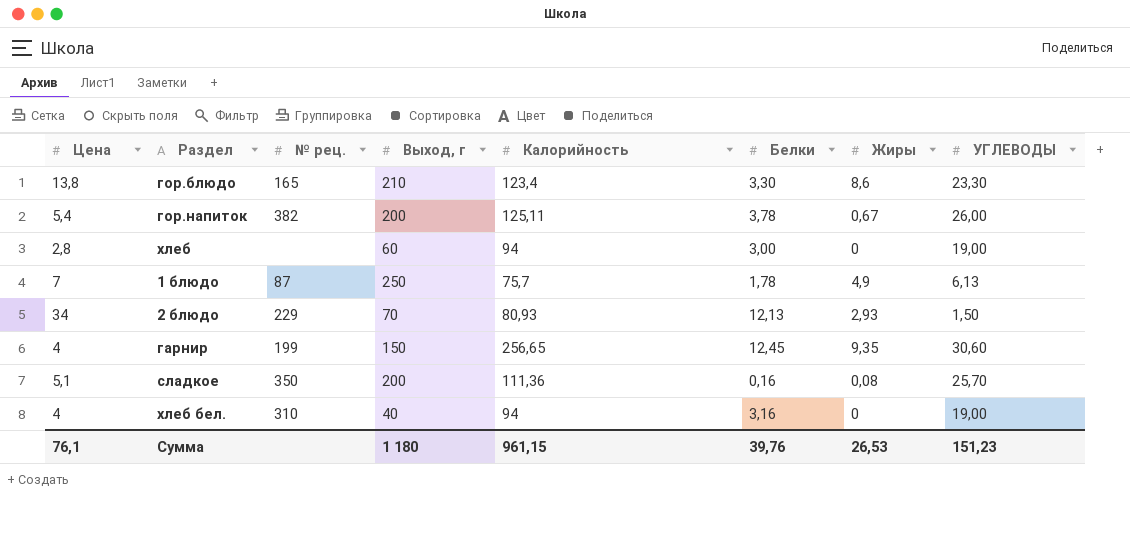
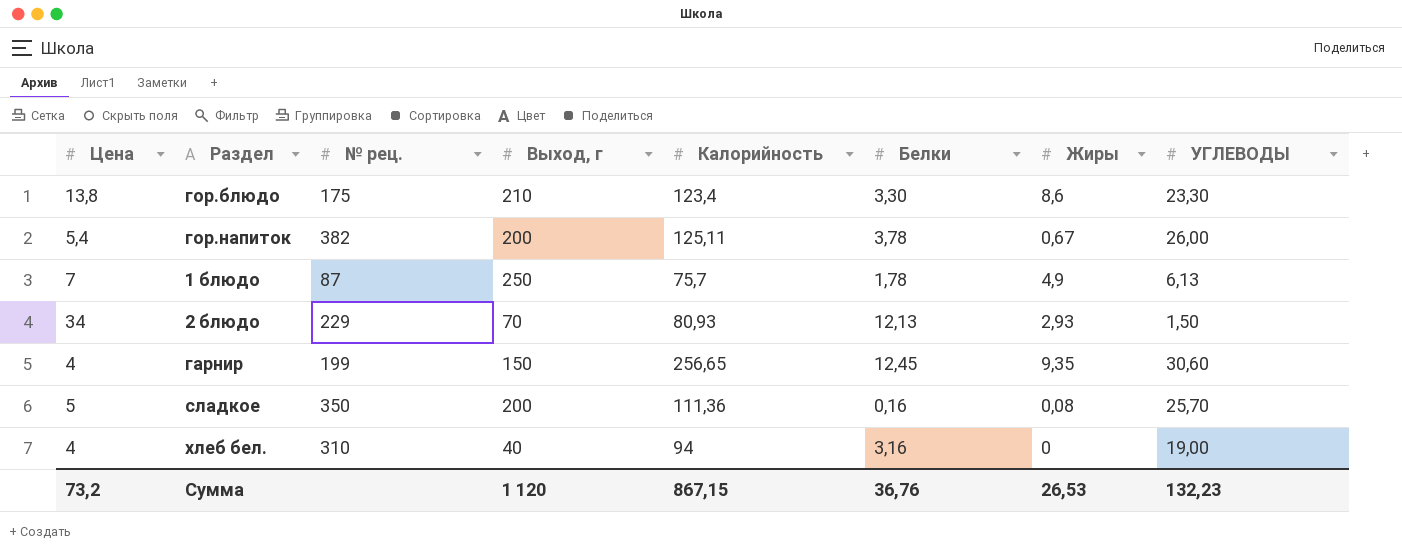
row хлеб: 2,8 | none | 60 | 94 | 3,00 | 0 | 19,00 -> none
гор.блюдо | № рец.: 165 -> 175
сладкое | Цена: 5,1 -> 5
Сумма | Цена: 76,1 -> 73,2
Сумма | Выход, г: 1 180 -> 1 120
Сумма | Калорийность: 961,15 -> 867,15
Сумма | Белки: 39,76 -> 36,76
Сумма | УГЛЕВОДЫ: 151,23 -> 132,23

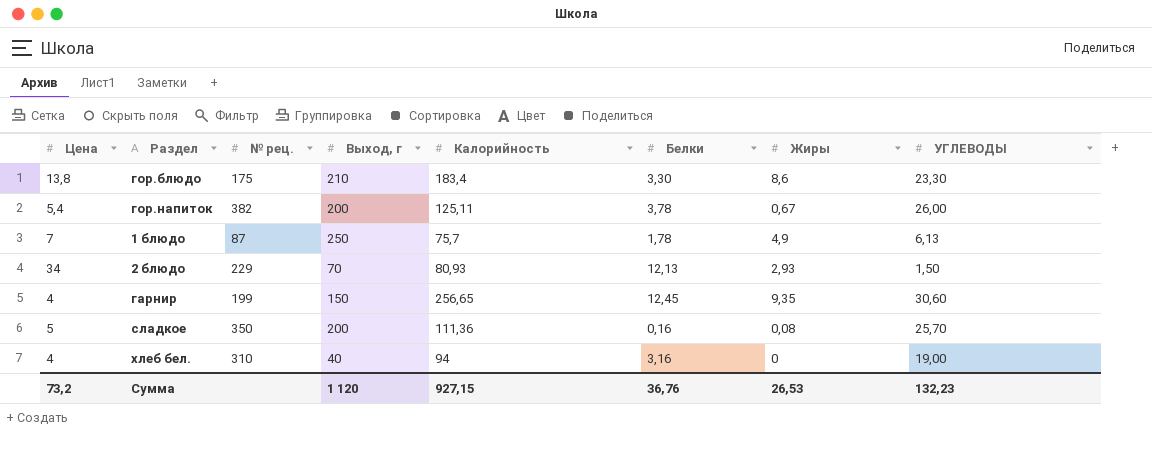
гор.блюдо | Калорийность: 123,4 -> 183,4
Сумма | Калорийность: 867,15 -> 927,15

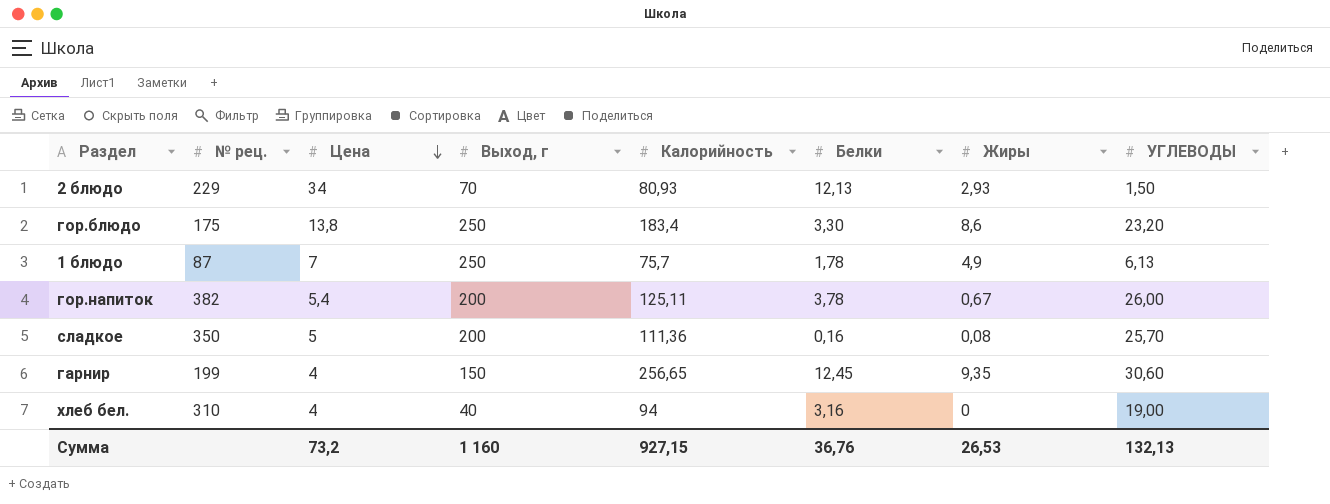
row order: none -> Цена descending
column Цена | position: 1 -> 3
гор.блюдо | Выход, г: 210 -> 250
гор.блюдо | УГЛЕВОДЫ: 23,30 -> 23,20
Сумма | Выход, г: 1 120 -> 1 160
Сумма | УГЛЕВОДЫ: 132,23 -> 132,13

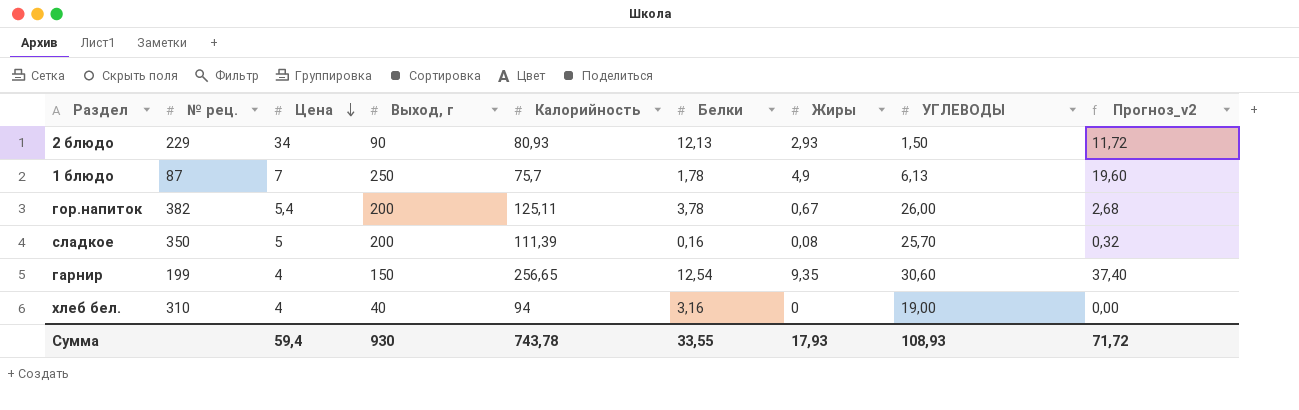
column Прогноз_v2 | formula: none -> [Жиры] * 4
row гор.блюдо: 175 | 13,8 | 250 | 183,4 | 3,30 | 8,6 | 23,20 -> none
2 блюдо | Выход, г: 70 -> 90
сладкое | Калорийность: 111,36 -> 111,39
гарнир | Белки: 12,45 -> 12,54
Сумма | Цена: 73,2 -> 59,4
Сумма | Выход, г: 1 160 -> 930
Сумма | Калорийность: 927,15 -> 743,78
Сумма | Белки: 36,76 -> 33,55
Сумма | Жиры: 26,53 -> 17,93
Сумма | УГЛЕВОДЫ: 132,13 -> 108,93

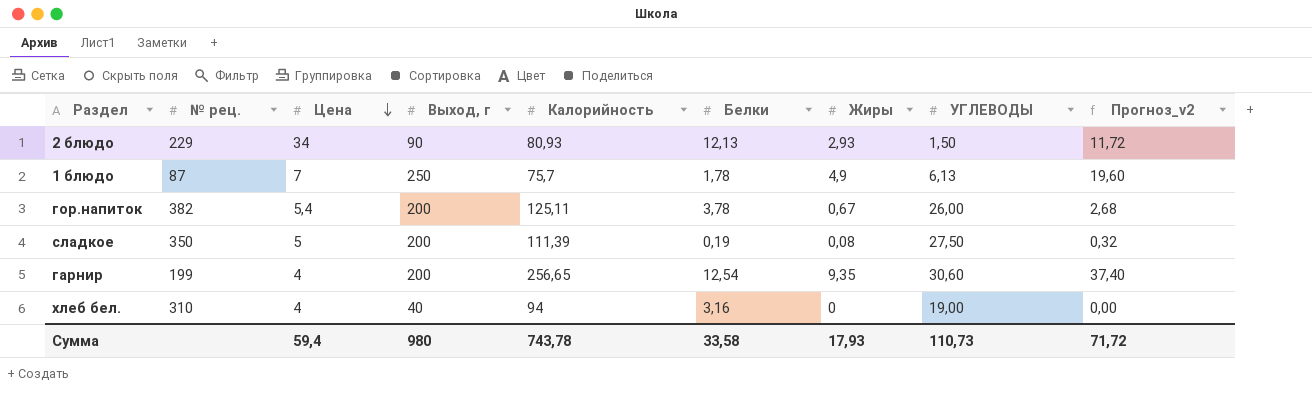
сладкое | Белки: 0,16 -> 0,19
сладкое | УГЛЕВОДЫ: 25,70 -> 27,50
гарнир | Выход, г: 150 -> 200
Сумма | Выход, г: 930 -> 980
Сумма | Белки: 33,55 -> 33,58
Сумма | УГЛЕВОДЫ: 108,93 -> 110,73

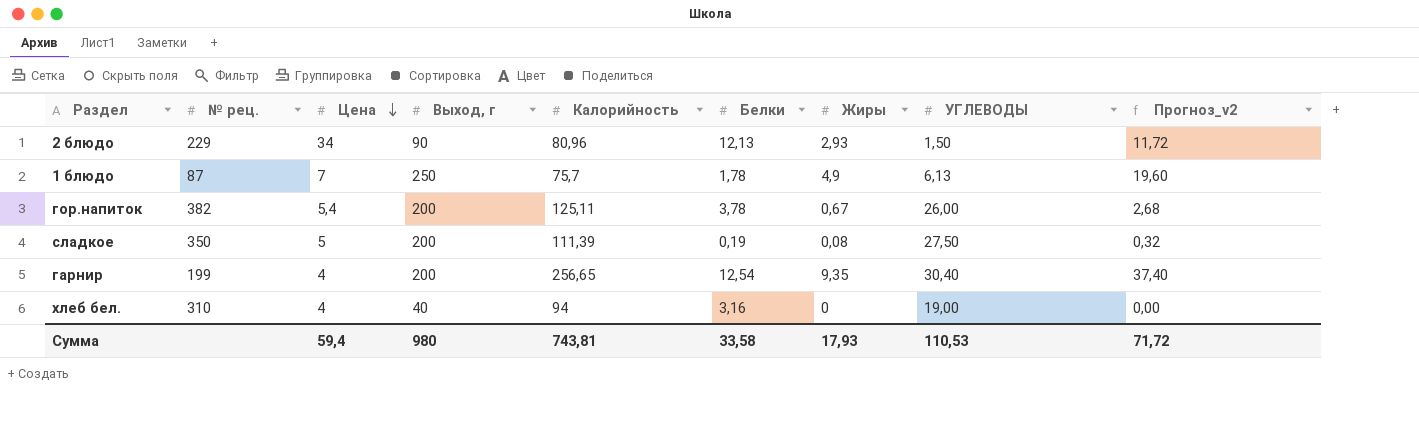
2 блюдо | Калорийность: 80,93 -> 80,96
гарнир | УГЛЕВОДЫ: 30,60 -> 30,40
Сумма | Калорийность: 743,78 -> 743,81
Сумма | УГЛЕВОДЫ: 110,73 -> 110,53

